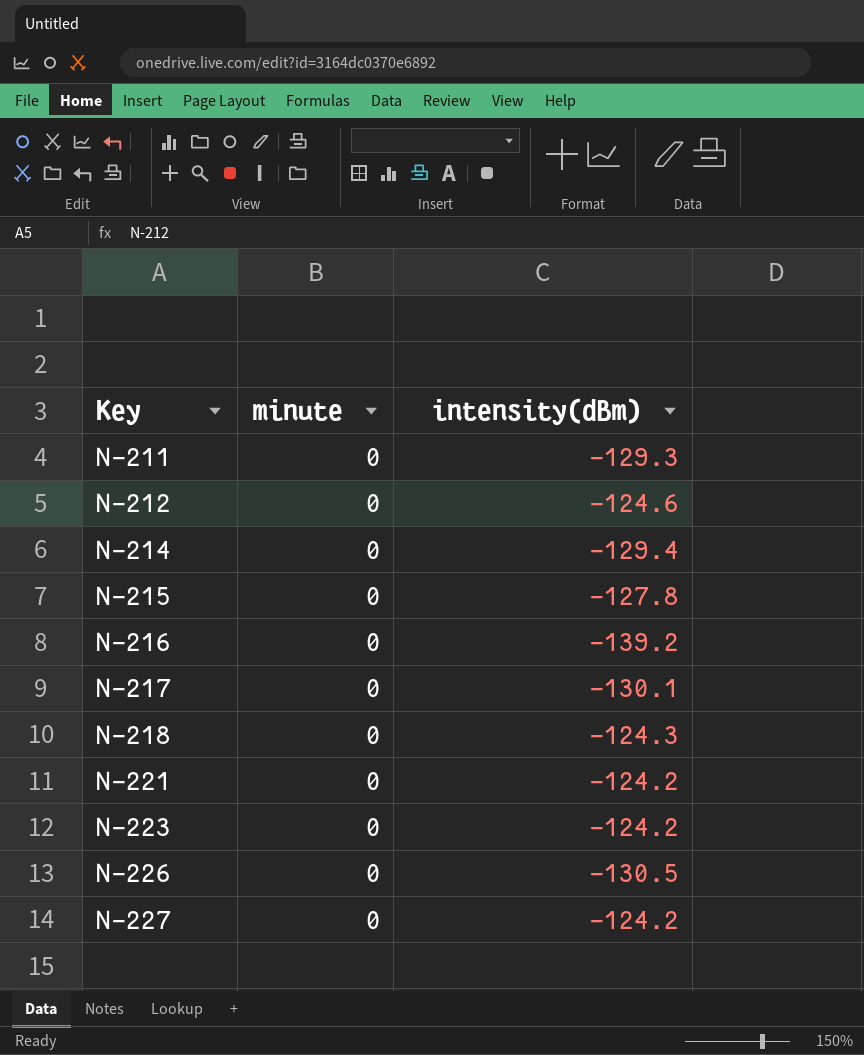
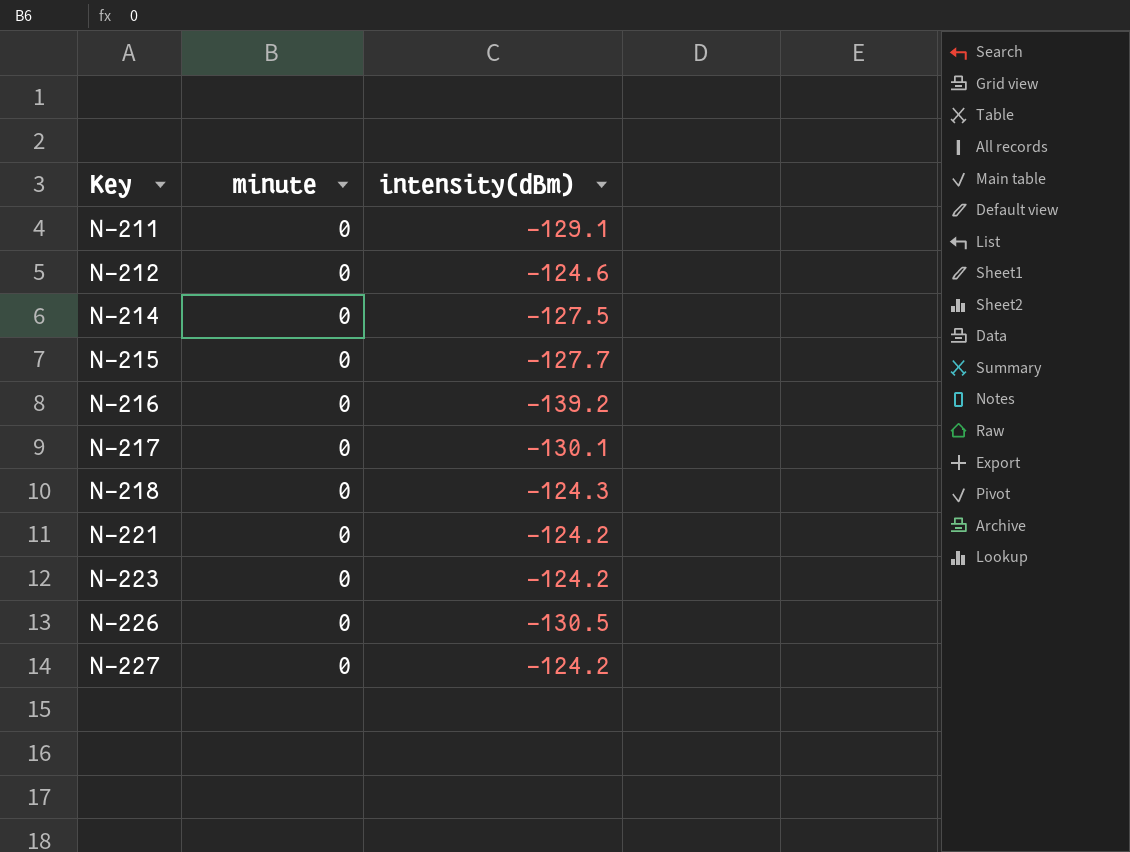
N-211 | intensity(dBm): -129.3 -> -129.1
N-214 | intensity(dBm): -129.4 -> -127.5
N-215 | intensity(dBm): -127.8 -> -127.7

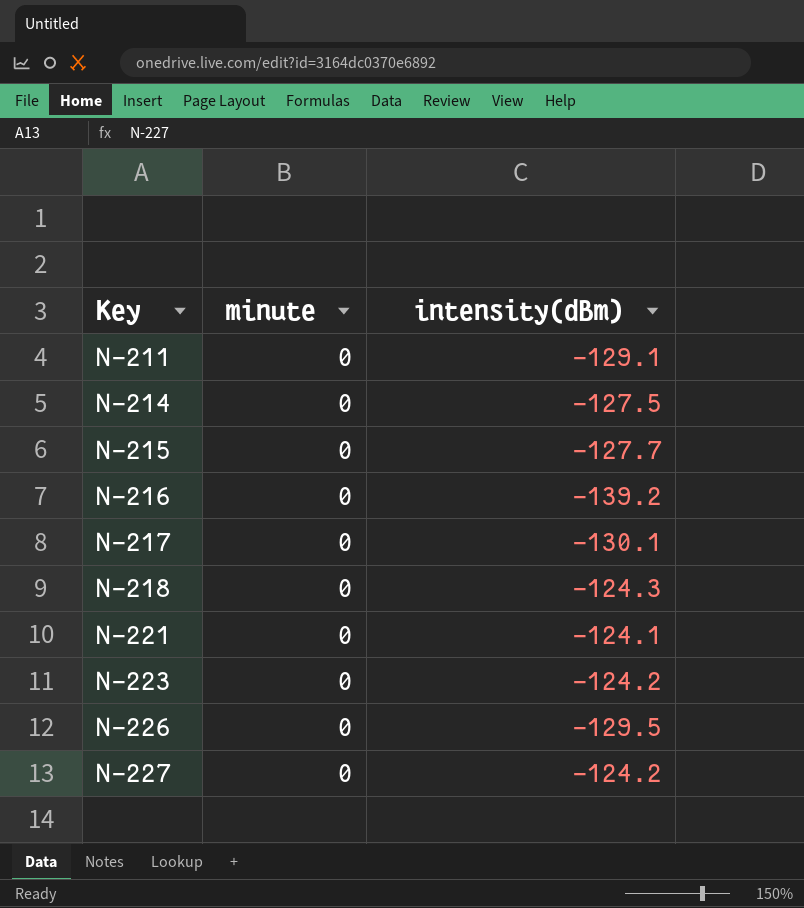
row N-212: 0 | -124.6 -> none
N-221 | intensity(dBm): -124.2 -> -124.1
N-226 | intensity(dBm): -130.5 -> -129.5

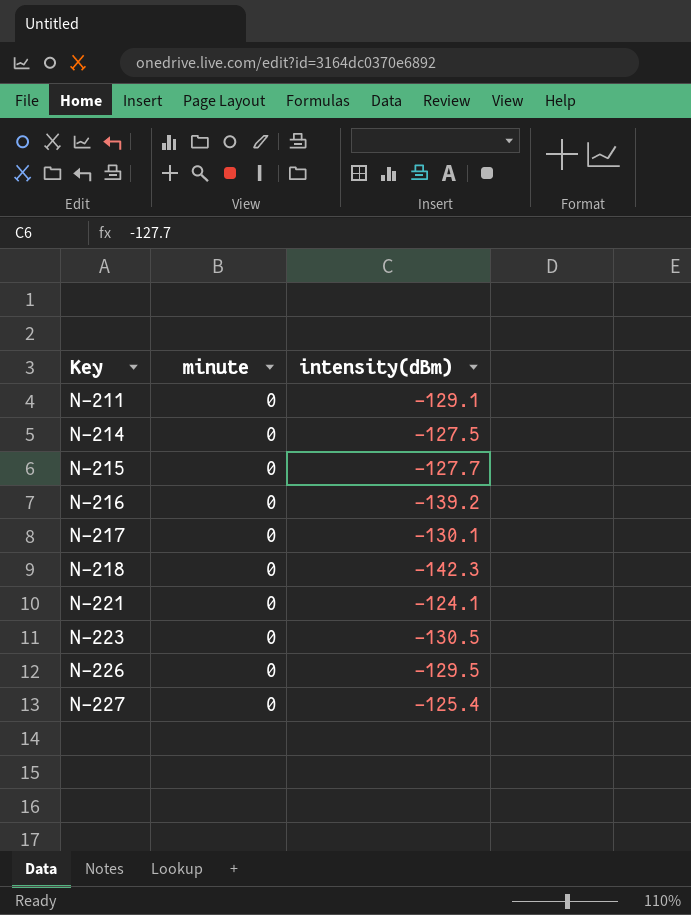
N-218 | intensity(dBm): -124.3 -> -142.3
N-223 | intensity(dBm): -124.2 -> -130.5
N-227 | intensity(dBm): -124.2 -> -125.4

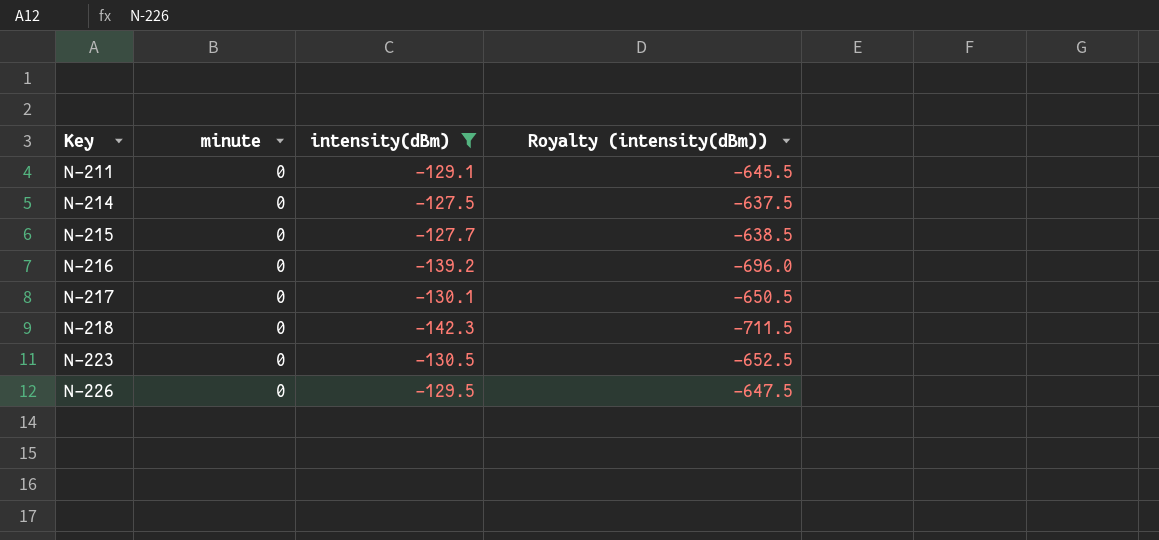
filter: none -> intensity(dBm) <= -127.5
column Royalty (intensity(dBm)) | formula: none -> [intensity(dBm)] * 5

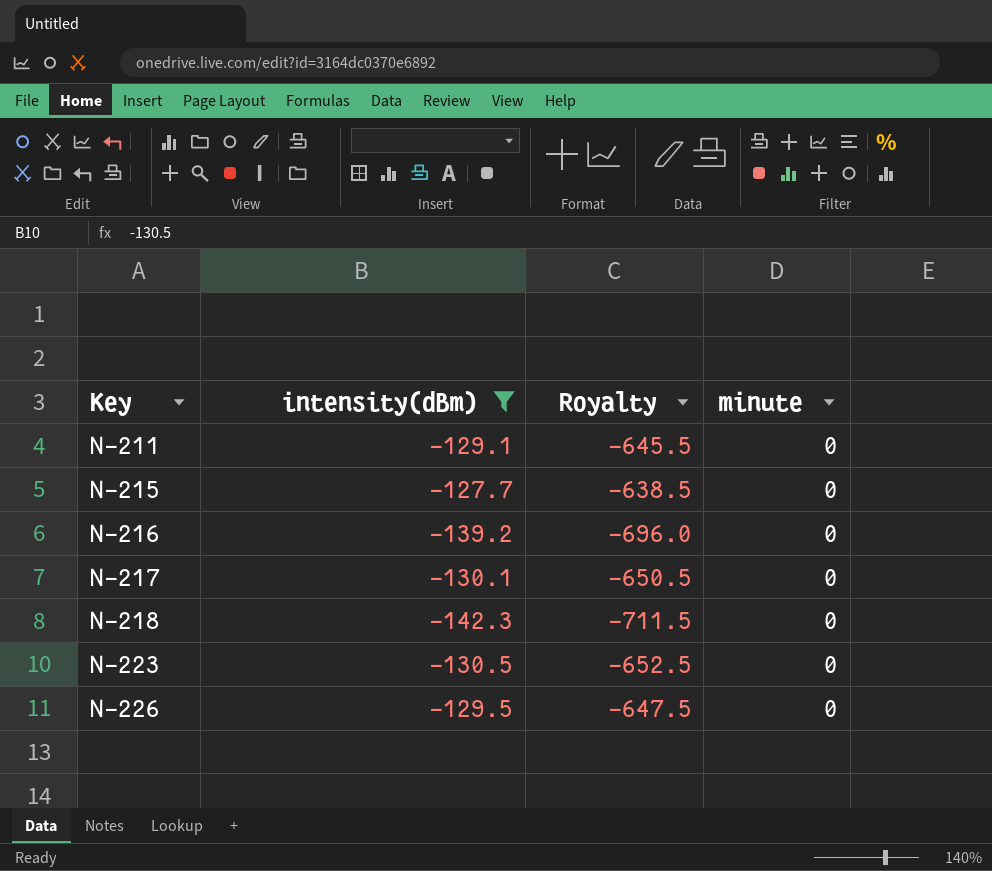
column name: Royalty (intensity(dBm)) -> Royalty
column minute | position: 2 -> 4
row N-214: 0 | -127.5 | -637.5 -> none

